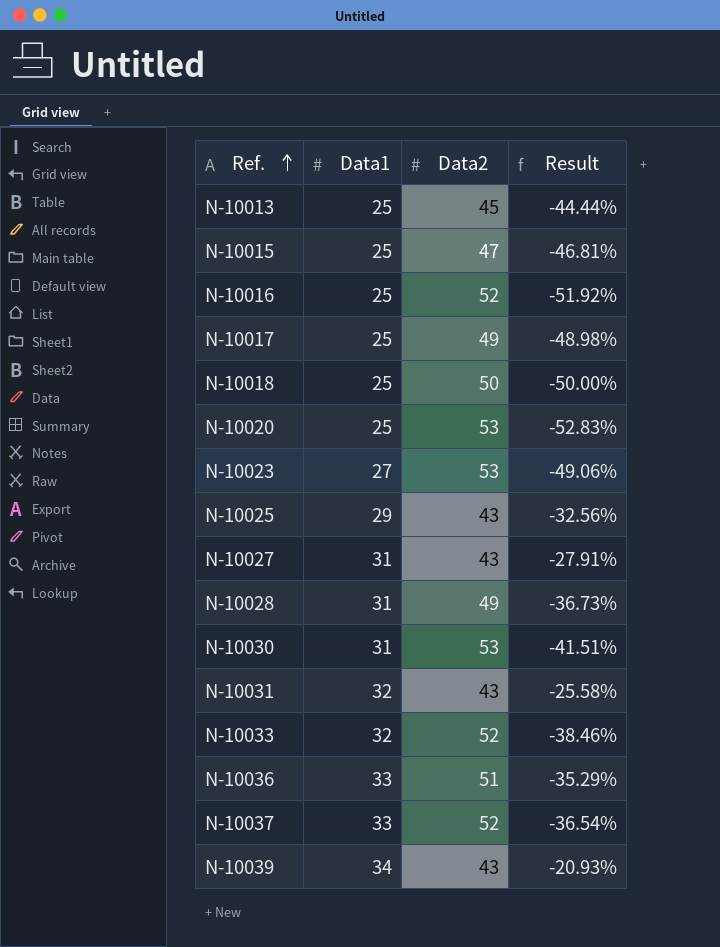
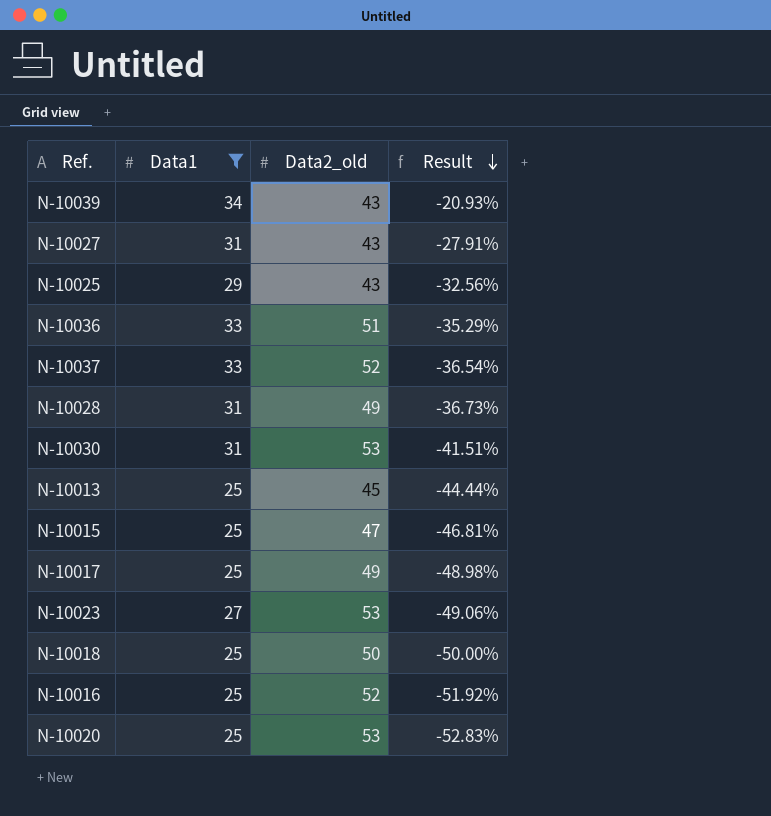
filter: none -> Data1 != 32
row order: Ref. ascending -> Result descending
column name: Data2 -> Data2_old

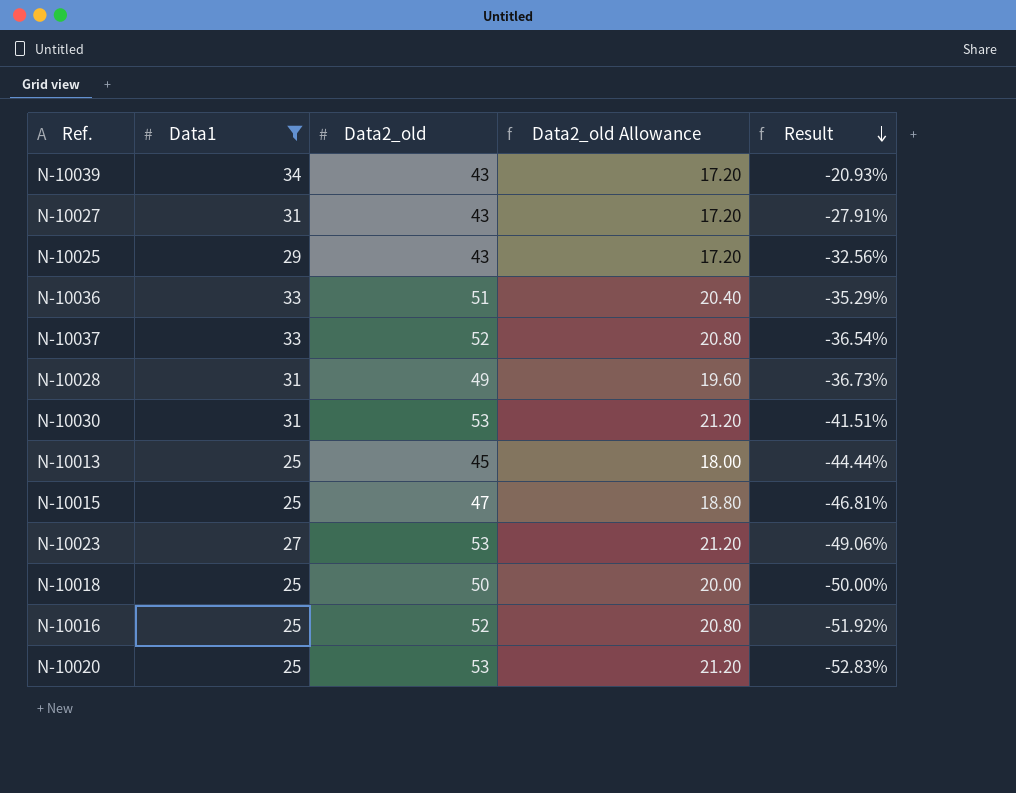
column Data2_old Allowance | formula: none -> [Data2_old] * 0.4
row N-10017: 25 | 49 | -48.98% -> none

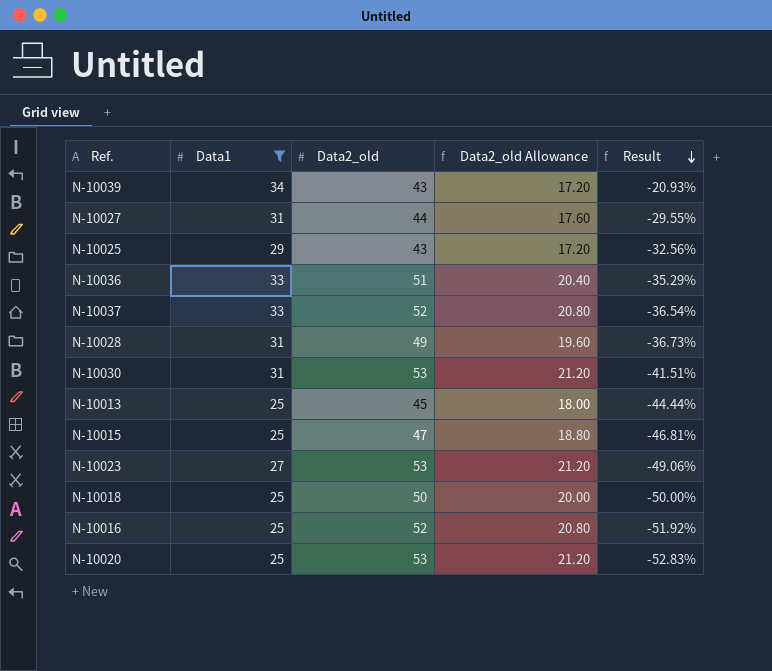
N-10027 | Data2_old: 43 -> 44
N-10027 | Data2_old Allowance: 17.20 -> 17.60
N-10027 | Result: -27.91% -> -29.55%

